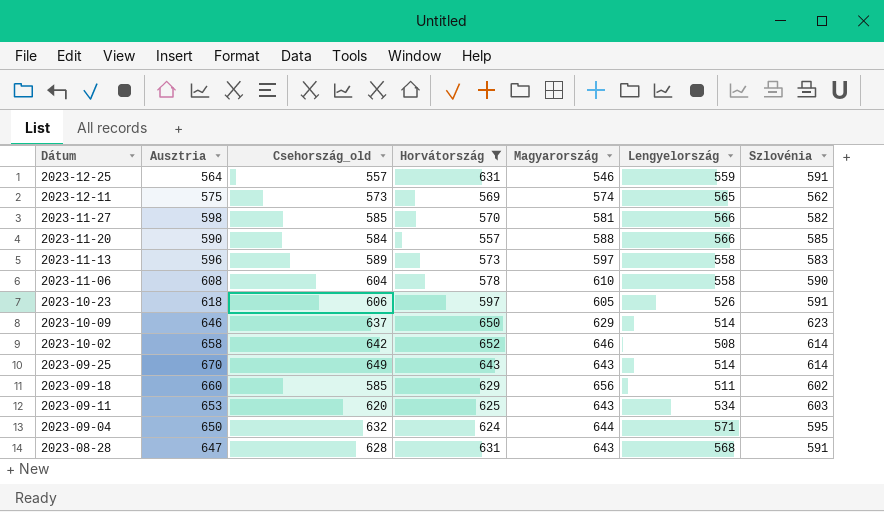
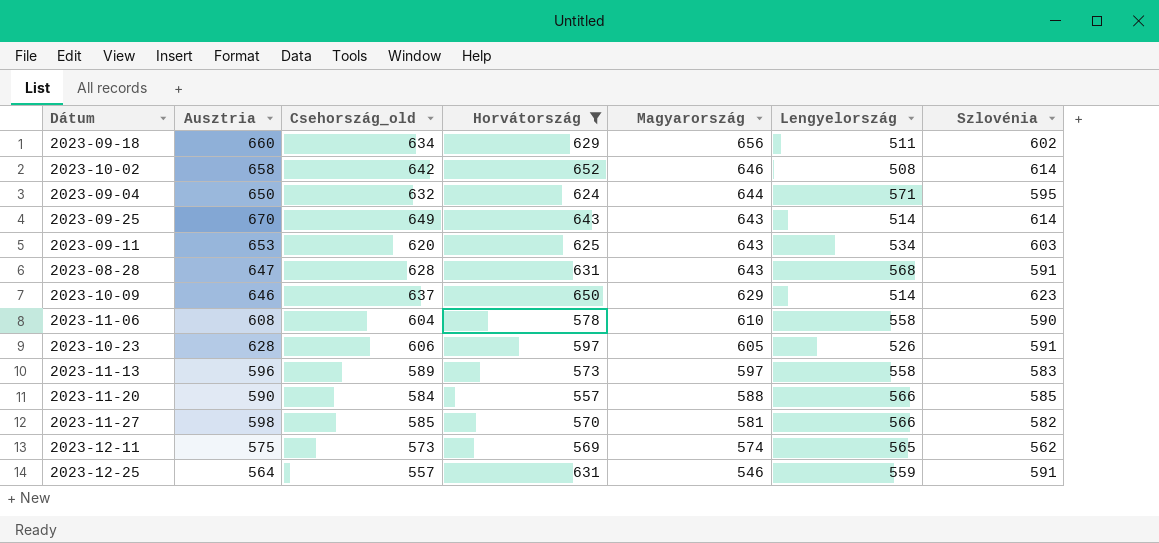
row order: Dátum descending -> Magyarország descending
2023-09-18 | Csehország_old: 585 -> 634
2023-10-23 | Ausztria: 618 -> 628

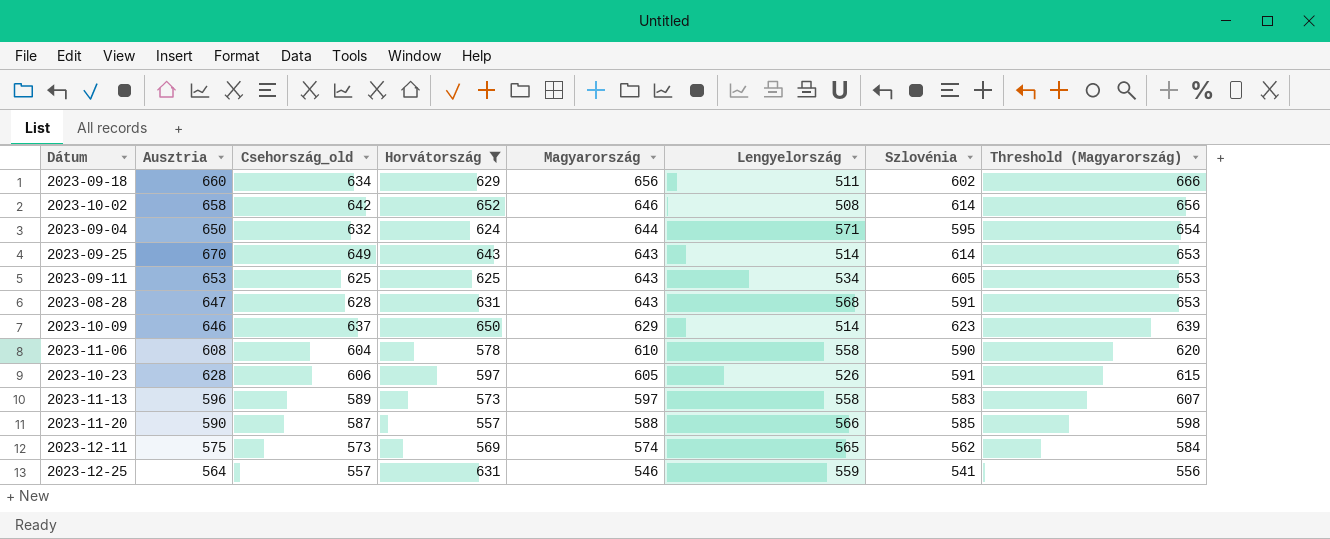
column Threshold (Magyarország) | formula: none -> [Magyarország] + 10
row 2023-11-27: 598 | 585 | 570 | 581 | 566 | 582 -> none
2023-09-11 | Csehország_old: 620 -> 625
2023-09-11 | Szlovénia: 603 -> 605
2023-11-20 | Csehország_old: 584 -> 587
2023-12-25 | Szlovénia: 591 -> 541

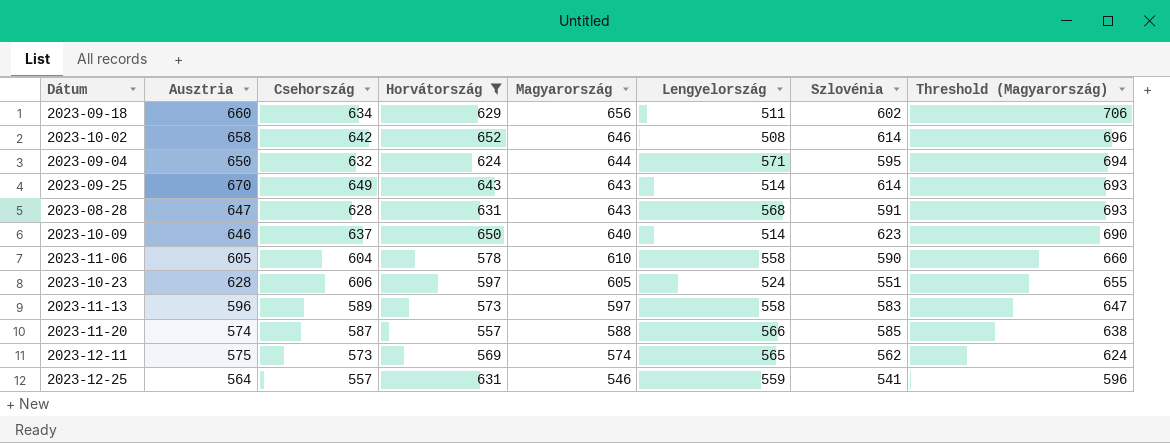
column name: Csehország_old -> Csehország
column Threshold (Magyarország) | formula: [Magyarország] + 10 -> [Magyarország] + 50
row 2023-09-11: 653 | 625 | 625 | 643 | 534 | 605 | 653 -> none
2023-10-09 | Magyarország: 629 -> 640
2023-11-06 | Ausztria: 608 -> 605
2023-10-23 | Lengyelország: 526 -> 524
2023-10-23 | Szlovénia: 591 -> 551
2023-11-20 | Ausztria: 590 -> 574

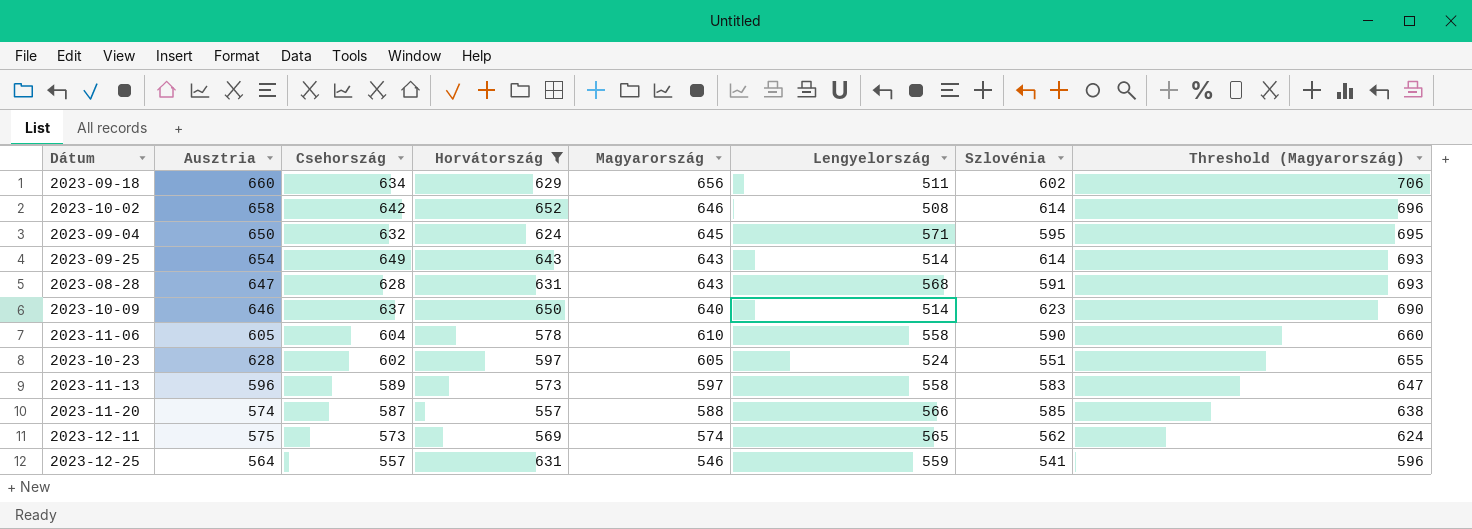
2023-09-04 | Magyarország: 644 -> 645
2023-09-04 | Threshold (Magyarország): 694 -> 695
2023-09-25 | Ausztria: 670 -> 654
2023-10-23 | Csehország: 606 -> 602

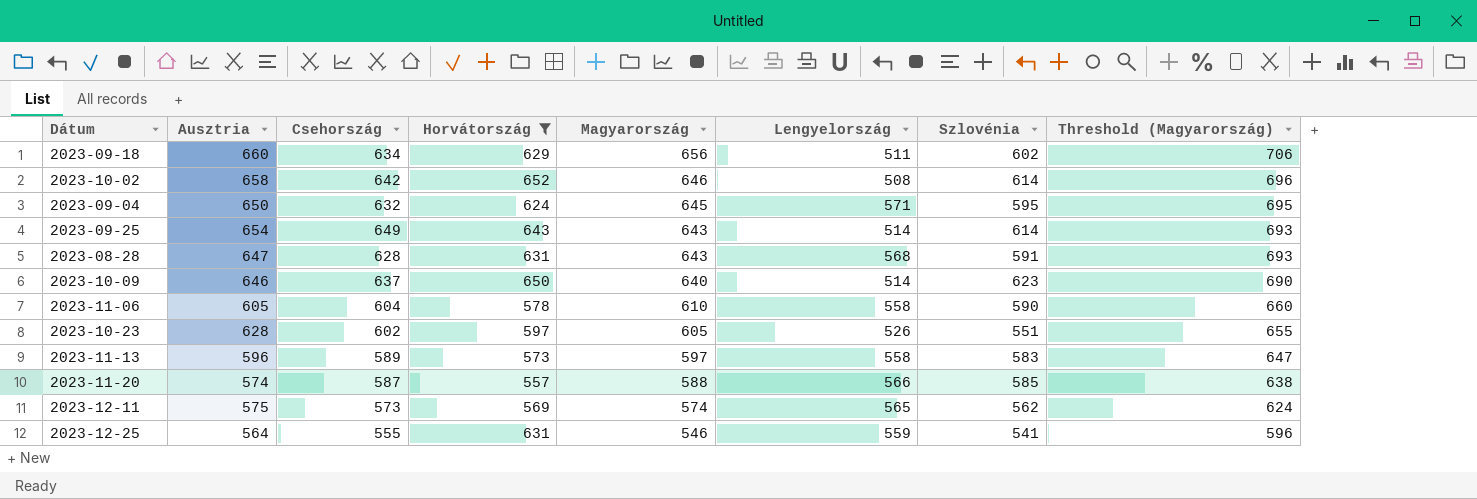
2023-10-23 | Lengyelország: 524 -> 526
2023-12-25 | Csehország: 557 -> 555

